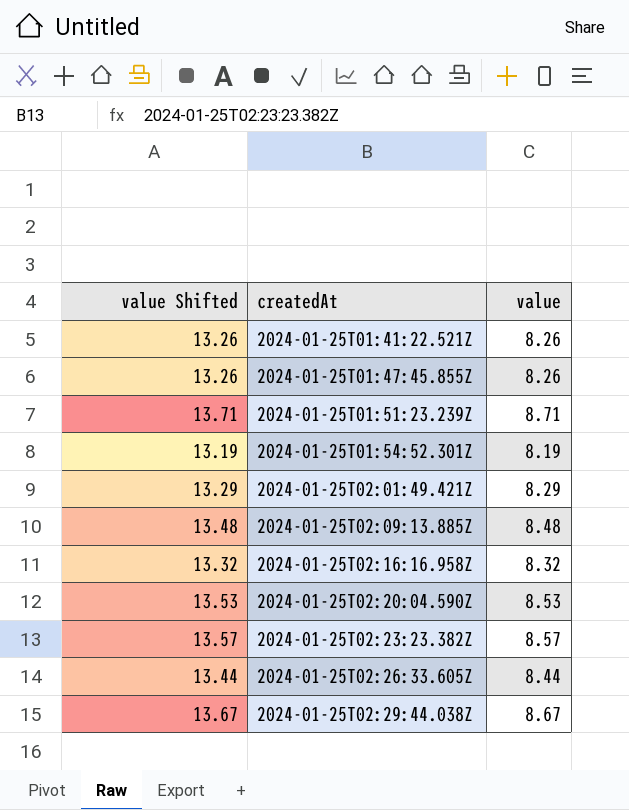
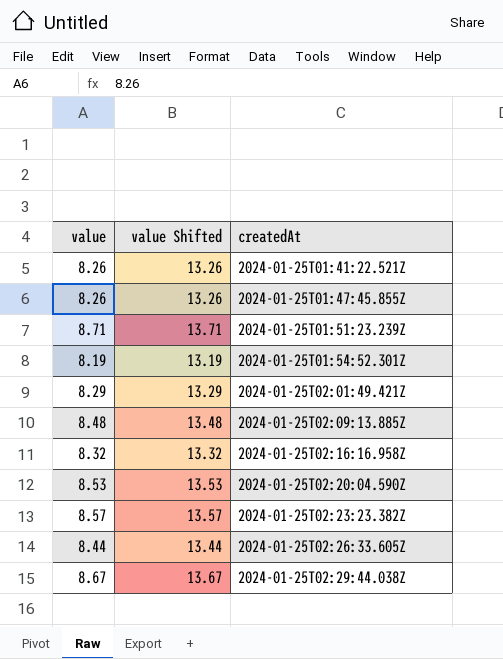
column value | position: 3 -> 1

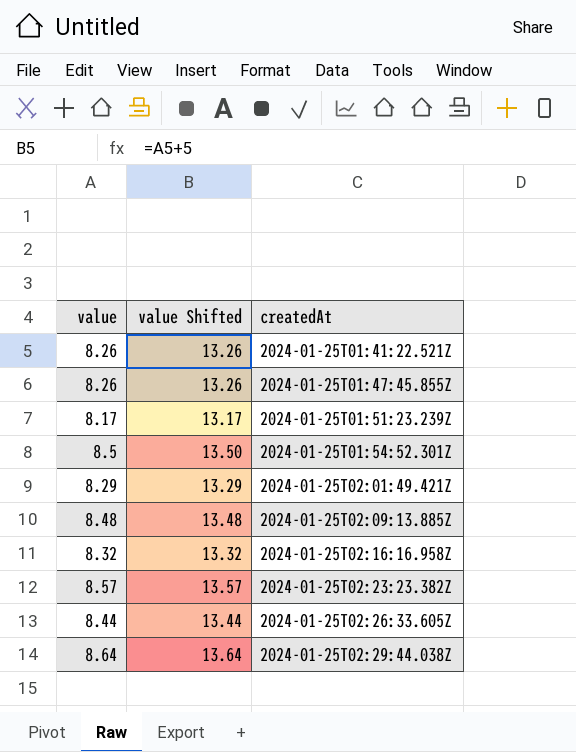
row 2024-01-25T02:20:04.590Z: 8.53 | 13.53 -> none
2024-01-25T01:51:23.239Z | value: 8.71 -> 8.17
2024-01-25T01:51:23.239Z | value Shifted: 13.71 -> 13.17
2024-01-25T01:54:52.301Z | value: 8.19 -> 8.5
2024-01-25T01:54:52.301Z | value Shifted: 13.19 -> 13.50
2024-01-25T02:29:44.038Z | value: 8.67 -> 8.64
2024-01-25T02:29:44.038Z | value Shifted: 13.67 -> 13.64

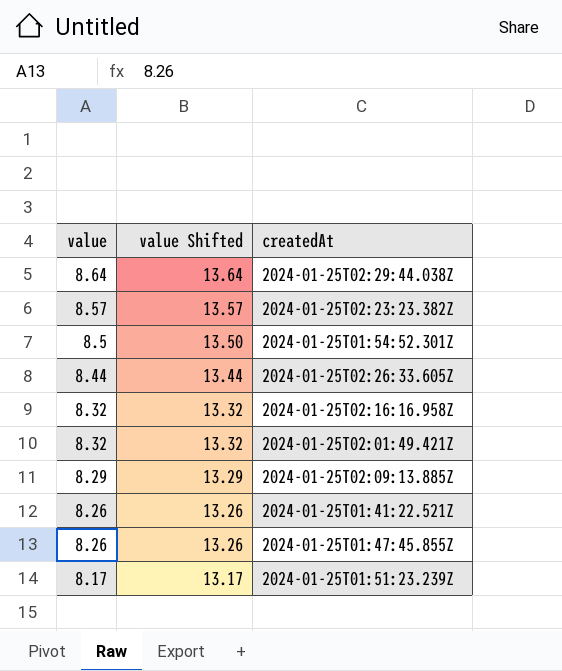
row order: createdAt ascending -> value descending
2024-01-25T02:01:49.421Z | value: 8.29 -> 8.32
2024-01-25T02:01:49.421Z | value Shifted: 13.29 -> 13.32
2024-01-25T02:09:13.885Z | value: 8.48 -> 8.29
2024-01-25T02:09:13.885Z | value Shifted: 13.48 -> 13.29

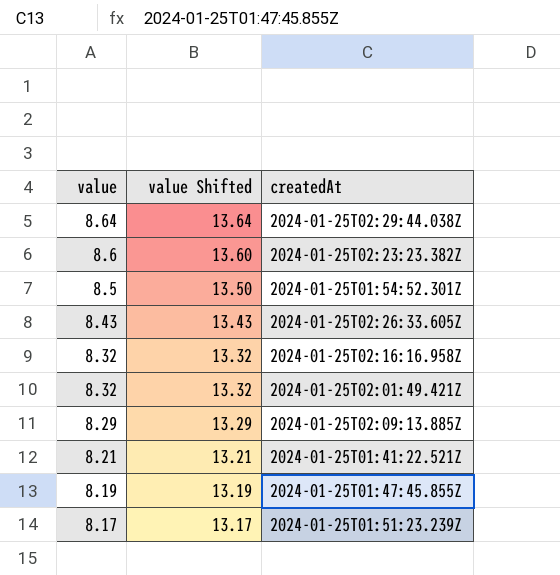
2024-01-25T02:23:23.382Z | value: 8.57 -> 8.6
2024-01-25T02:23:23.382Z | value Shifted: 13.57 -> 13.60
2024-01-25T02:26:33.605Z | value: 8.44 -> 8.43
2024-01-25T02:26:33.605Z | value Shifted: 13.44 -> 13.43
2024-01-25T01:41:22.521Z | value: 8.26 -> 8.21
2024-01-25T01:41:22.521Z | value Shifted: 13.26 -> 13.21
2024-01-25T01:47:45.855Z | value: 8.26 -> 8.19
2024-01-25T01:47:45.855Z | value Shifted: 13.26 -> 13.19

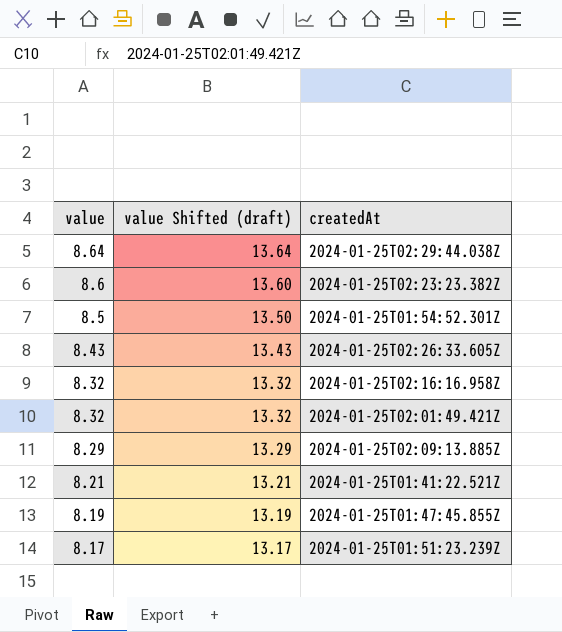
column name: value Shifted -> value Shifted (draft)

